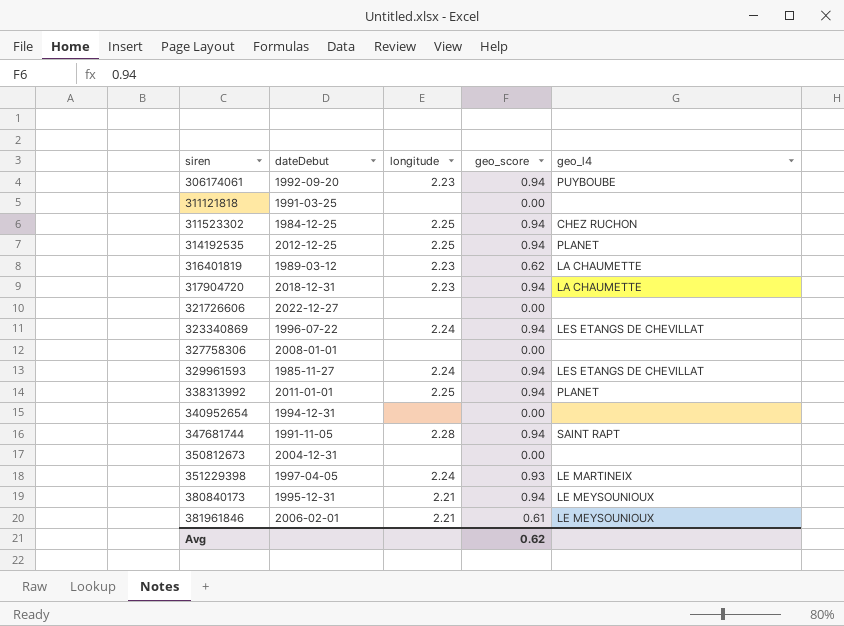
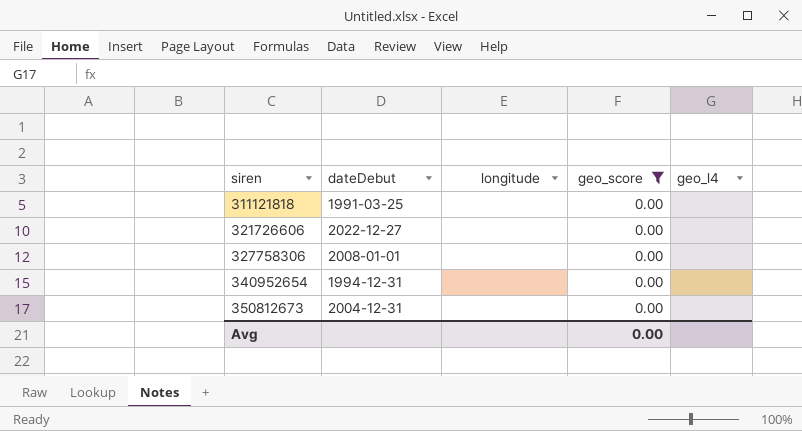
filter: none -> geo_score = 0.00
Avg | geo_score: 0.62 -> 0.00

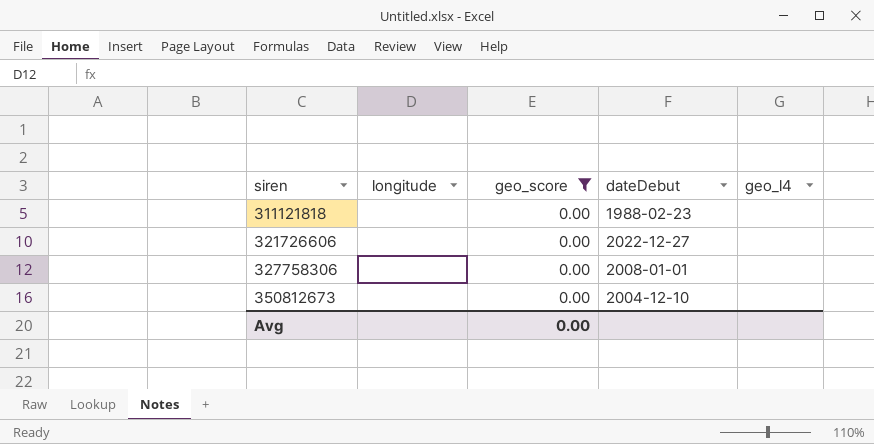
column dateDebut | position: 2 -> 4
row 340952654: 1994-12-31 | none | 0.00 | none -> none
311121818 | dateDebut: 1991-03-25 -> 1988-02-23
350812673 | dateDebut: 2004-12-31 -> 2004-12-10

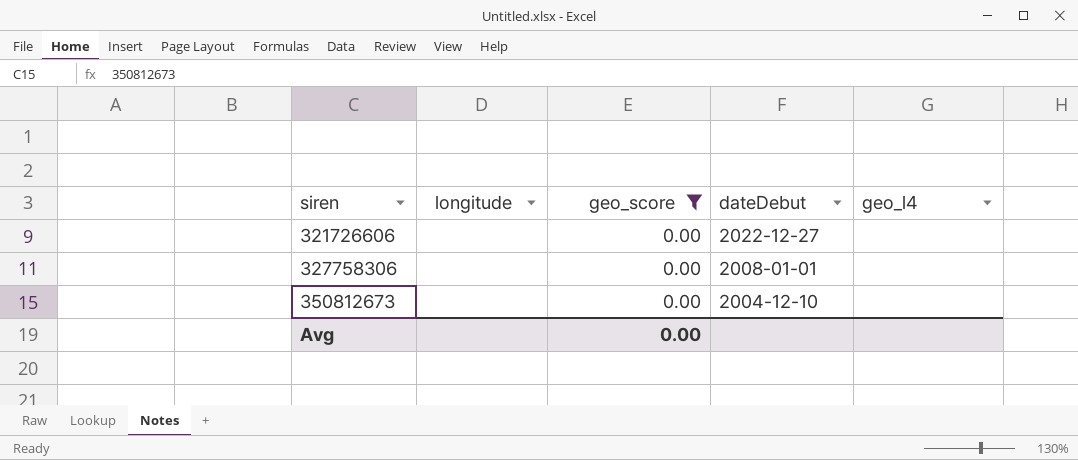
row 311121818: none | 0.00 | 1988-02-23 | none -> none

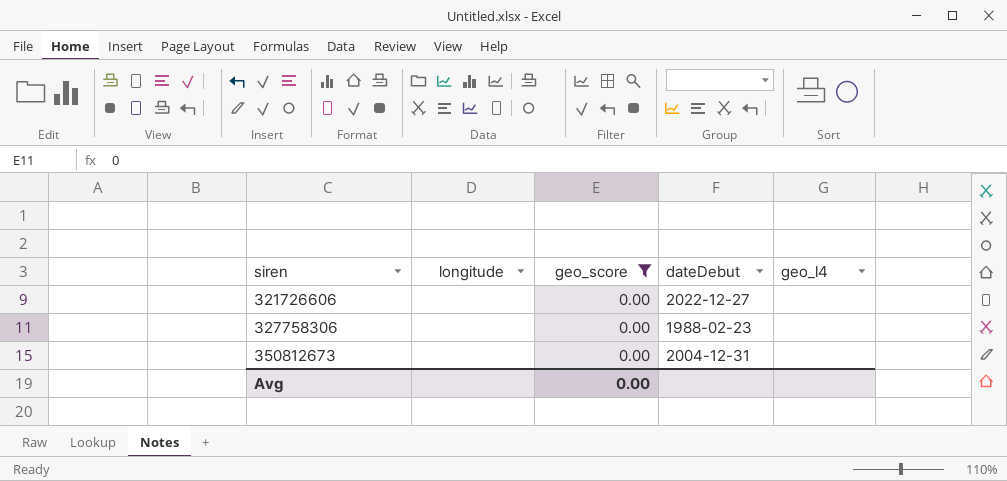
327758306 | dateDebut: 2008-01-01 -> 1988-02-23
350812673 | dateDebut: 2004-12-10 -> 2004-12-31

